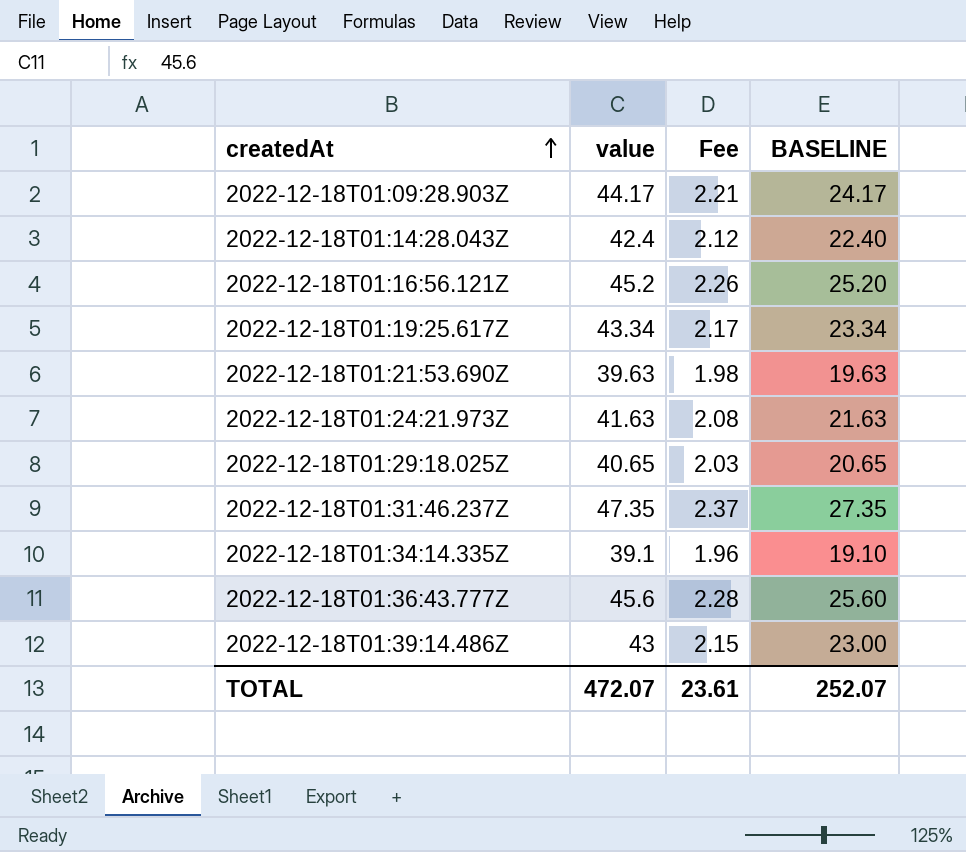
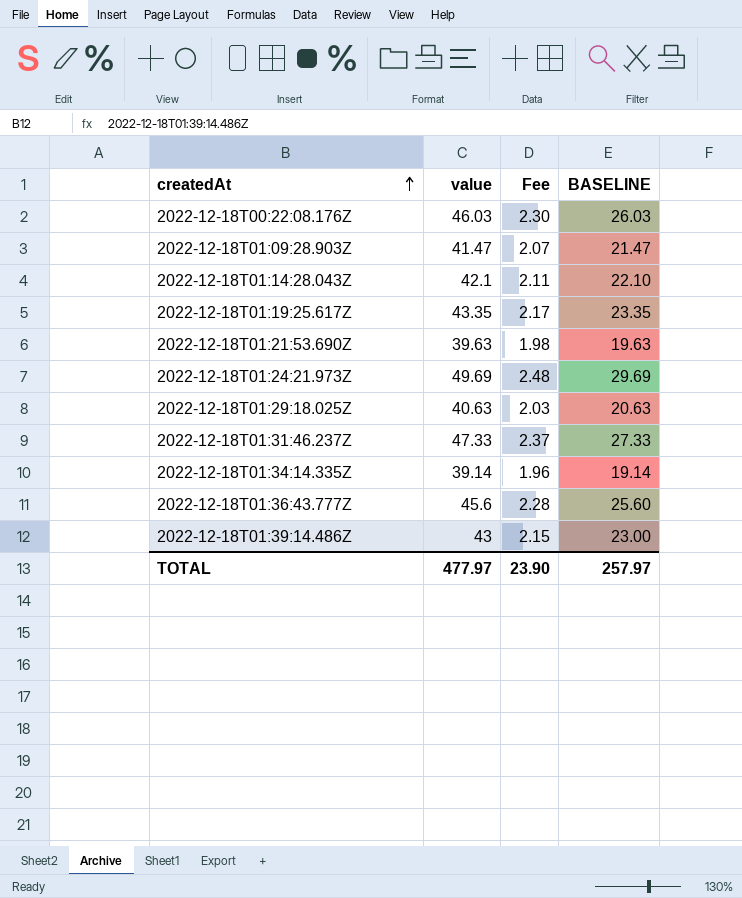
row 2022-12-18T01:16:56.121Z: 45.2 | 2.26 | 25.20 -> none
row 2022-12-18T00:22:08.176Z: none -> 46.03 | 2.30 | 26.03
2022-12-18T01:09:28.903Z | value: 44.17 -> 41.47
2022-12-18T01:09:28.903Z | Fee: 2.21 -> 2.07
2022-12-18T01:09:28.903Z | BASELINE: 24.17 -> 21.47
2022-12-18T01:14:28.043Z | value: 42.4 -> 42.1
2022-12-18T01:14:28.043Z | Fee: 2.12 -> 2.11
2022-12-18T01:14:28.043Z | BASELINE: 22.40 -> 22.10
2022-12-18T01:19:25.617Z | value: 43.34 -> 43.35
2022-12-18T01:19:25.617Z | BASELINE: 23.34 -> 23.35
2022-12-18T01:24:21.973Z | value: 41.63 -> 49.69
2022-12-18T01:24:21.973Z | Fee: 2.08 -> 2.48
2022-12-18T01:24:21.973Z | BASELINE: 21.63 -> 29.69
2022-12-18T01:29:18.025Z | value: 40.65 -> 40.63
2022-12-18T01:29:18.025Z | BASELINE: 20.65 -> 20.63
2022-12-18T01:31:46.237Z | value: 47.35 -> 47.33
2022-12-18T01:31:46.237Z | BASELINE: 27.35 -> 27.33
2022-12-18T01:34:14.335Z | value: 39.1 -> 39.14
2022-12-18T01:34:14.335Z | BASELINE: 19.10 -> 19.14
TOTAL | value: 472.07 -> 477.97
TOTAL | Fee: 23.61 -> 23.90
TOTAL | BASELINE: 252.07 -> 257.97

